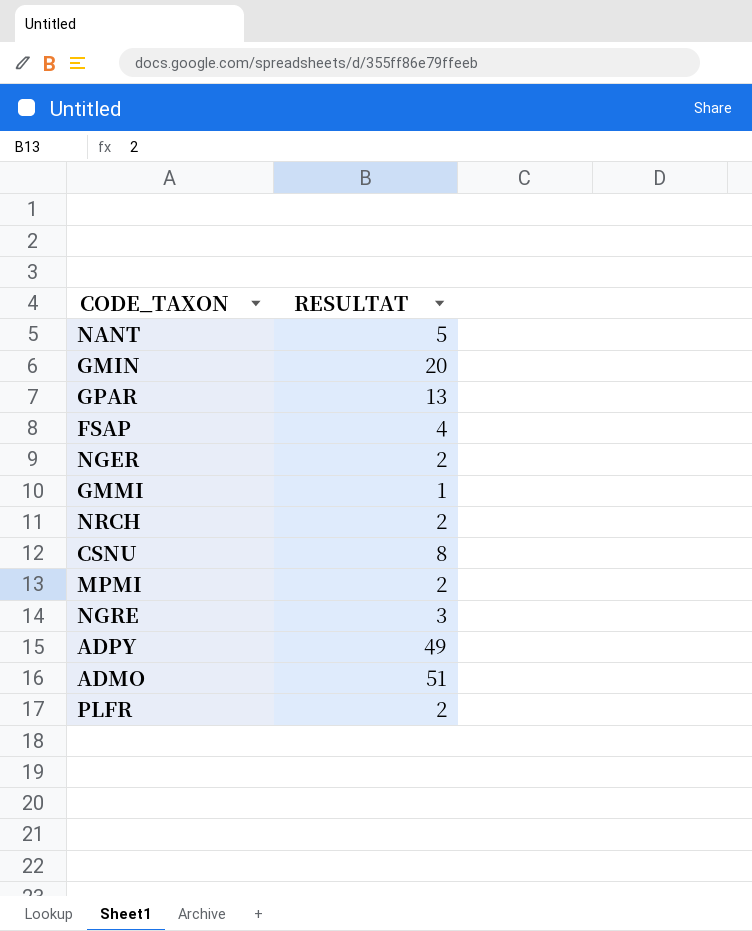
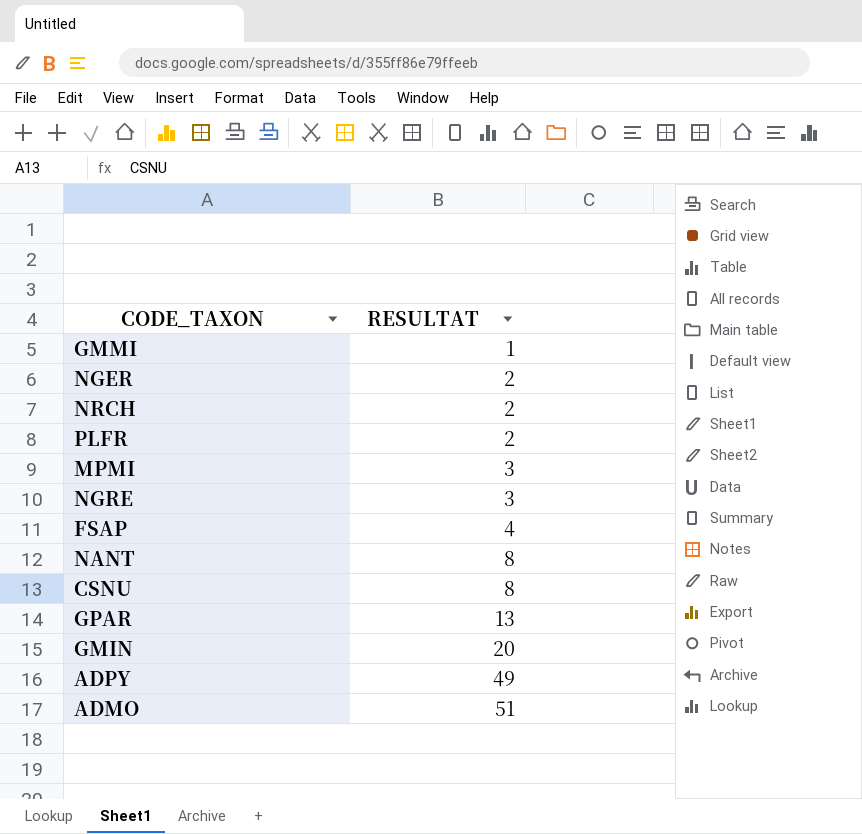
row order: none -> RESULTAT ascending
MPMI | RESULTAT: 2 -> 3
NANT | RESULTAT: 5 -> 8

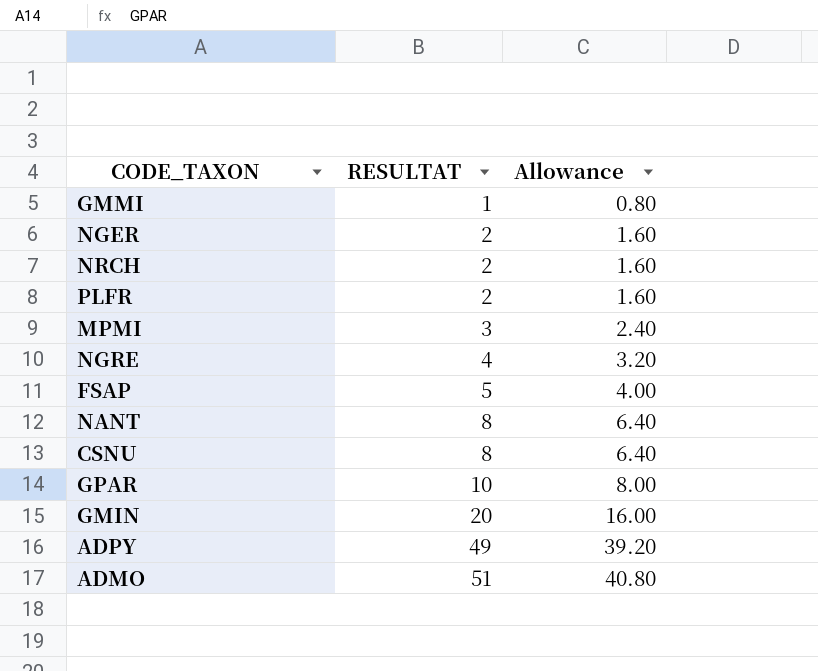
column Allowance | formula: none -> [RESULTAT] * 0.8
NGRE | RESULTAT: 3 -> 4
FSAP | RESULTAT: 4 -> 5
GPAR | RESULTAT: 13 -> 10

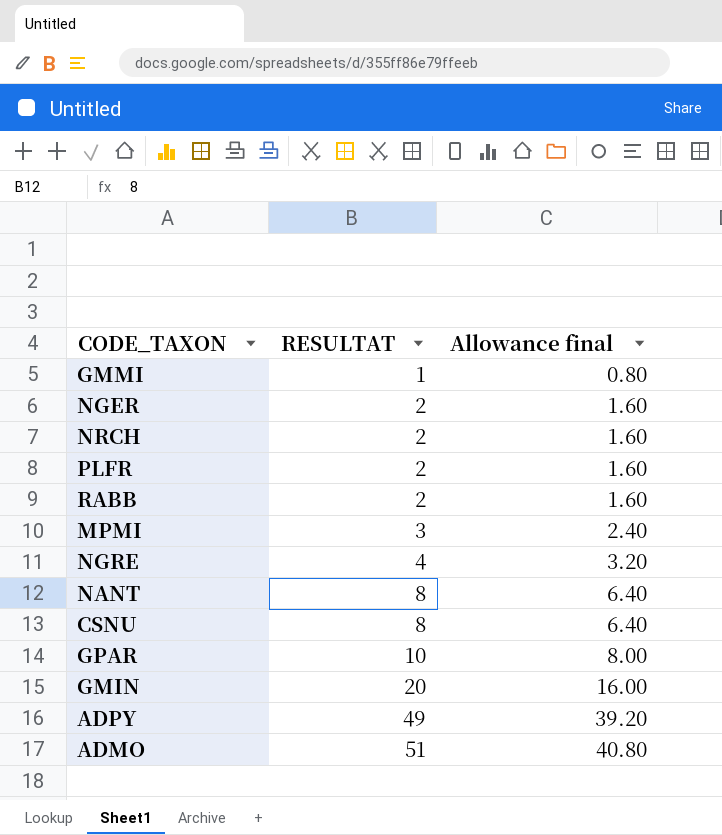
column name: Allowance -> Allowance final
row FSAP: 5 | 4.00 -> none
row RABB: none -> 2 | 1.60

